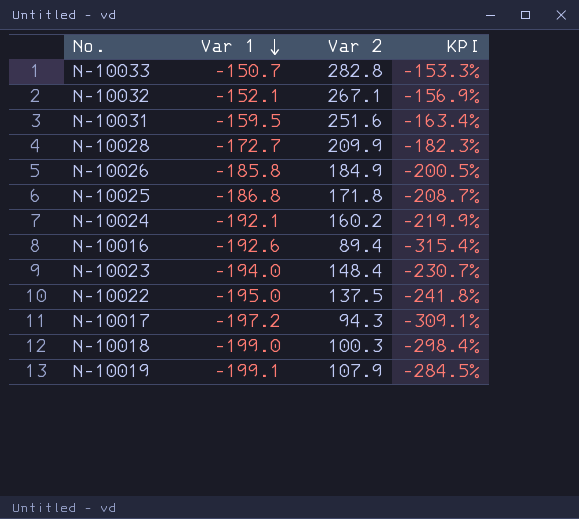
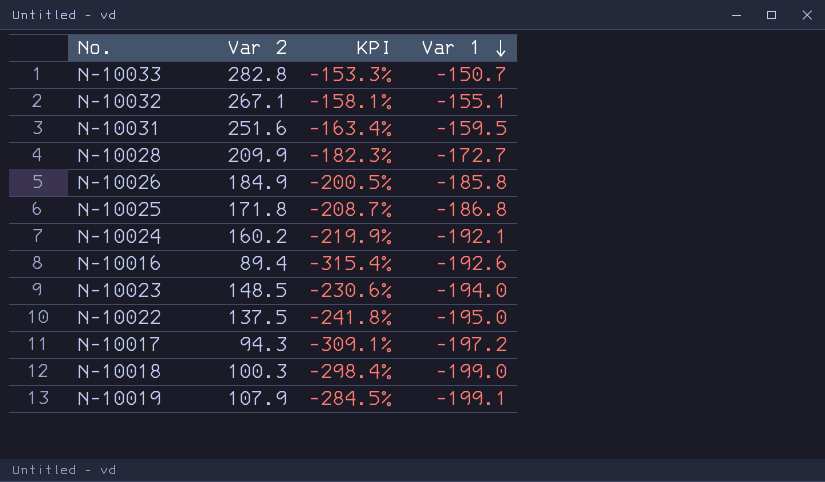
column Var 1 | position: 2 -> 4
N-10032 | KPI: -156.9% -> -158.1%
N-10032 | Var 1: -152.1 -> -155.1
N-10023 | Var 2: 148.4 -> 148.5
N-10023 | KPI: -230.7% -> -230.6%

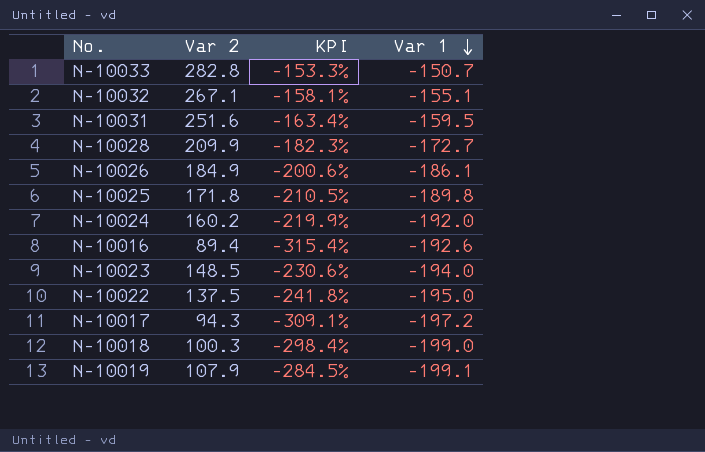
N-10026 | KPI: -200.5% -> -200.6%
N-10026 | Var 1: -185.8 -> -186.1
N-10025 | KPI: -208.7% -> -210.5%
N-10025 | Var 1: -186.8 -> -189.8
N-10024 | Var 1: -192.1 -> -192.0

